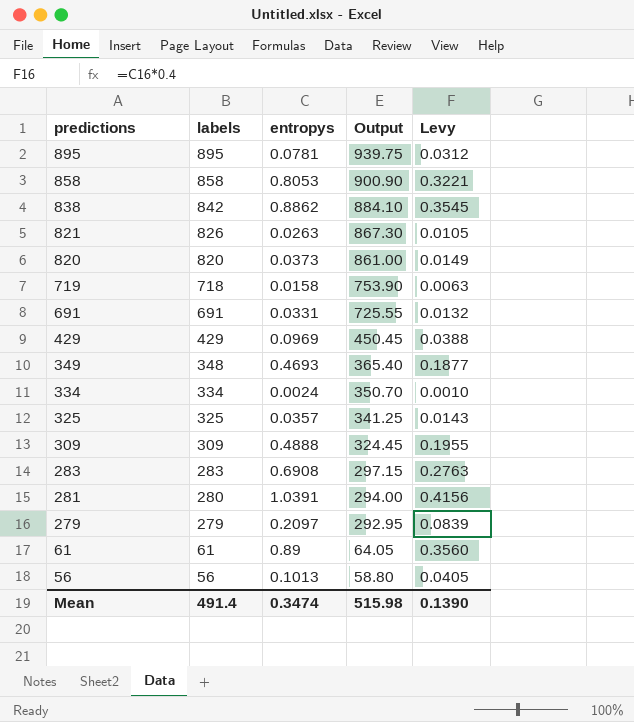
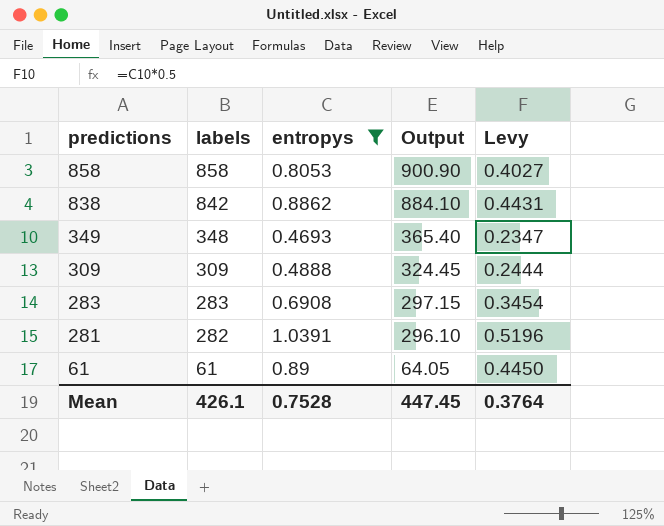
filter: none -> entropys >= 0.4693
column Levy | formula: [entropys] * 0.4 -> [entropys] * 0.5
281 | labels: 280 -> 282
281 | Output: 294.00 -> 296.10
Mean | labels: 491.4 -> 426.1
Mean | entropys: 0.3474 -> 0.7528
Mean | Output: 515.98 -> 447.45
Mean | Levy: 0.1390 -> 0.3764

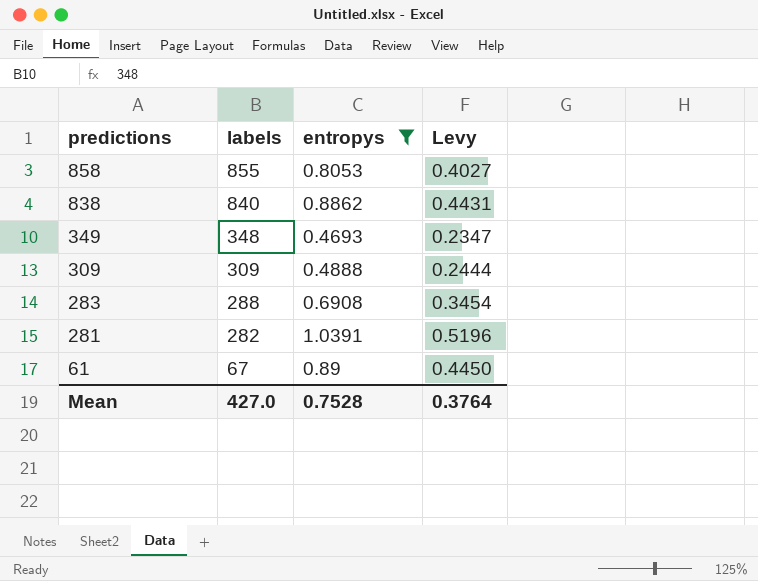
column Output | formula: [labels] * 1.05 -> none
858 | labels: 858 -> 855
838 | labels: 842 -> 840
283 | labels: 283 -> 288
61 | labels: 61 -> 67
Mean | labels: 426.1 -> 427.0

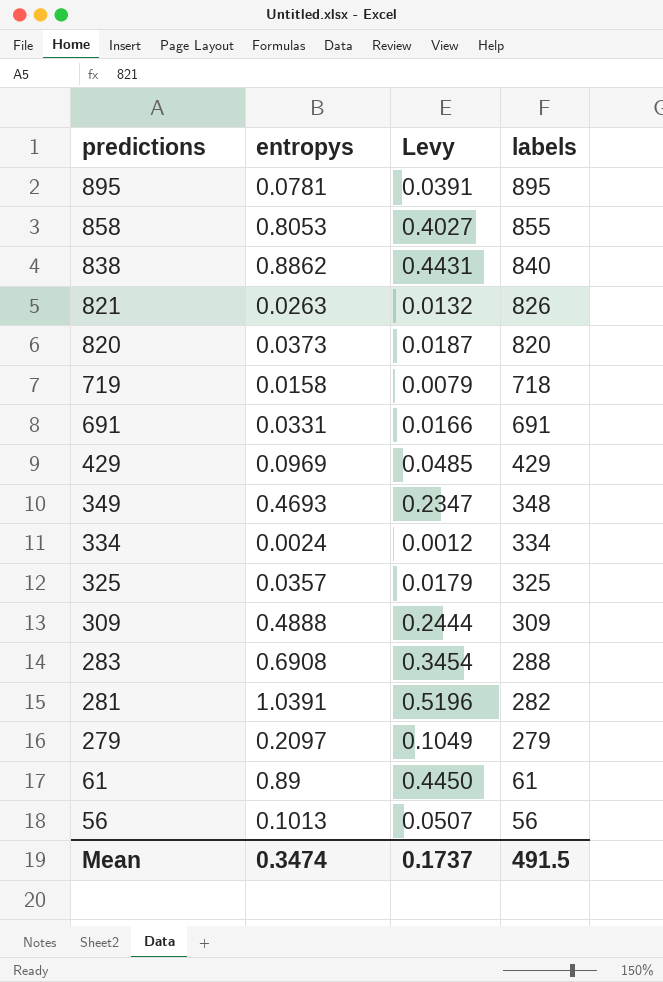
filter: entropys >= 0.4693 -> none
column labels | position: 2 -> 4
61 | labels: 67 -> 61
Mean | entropys: 0.7528 -> 0.3474
Mean | Levy: 0.3764 -> 0.1737
Mean | labels: 427.0 -> 491.5

